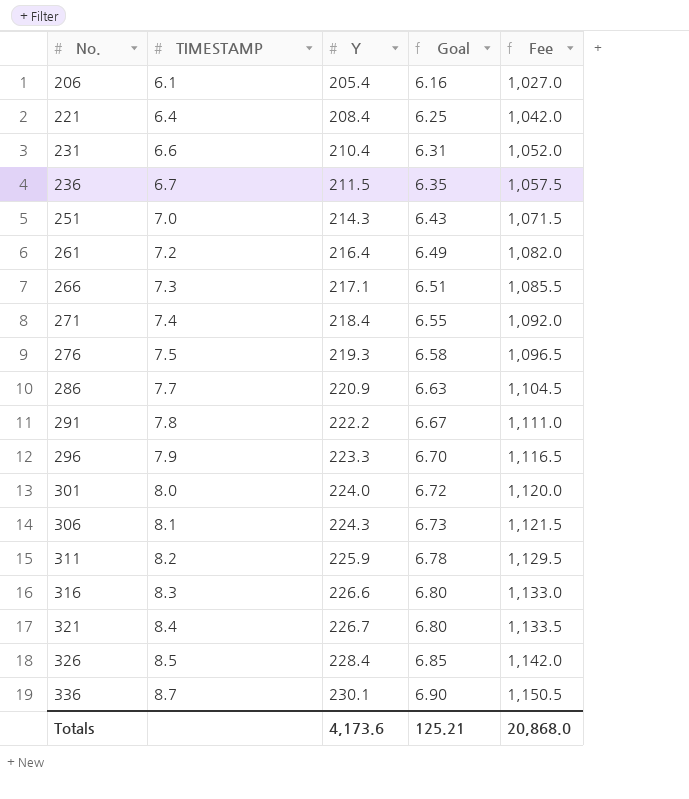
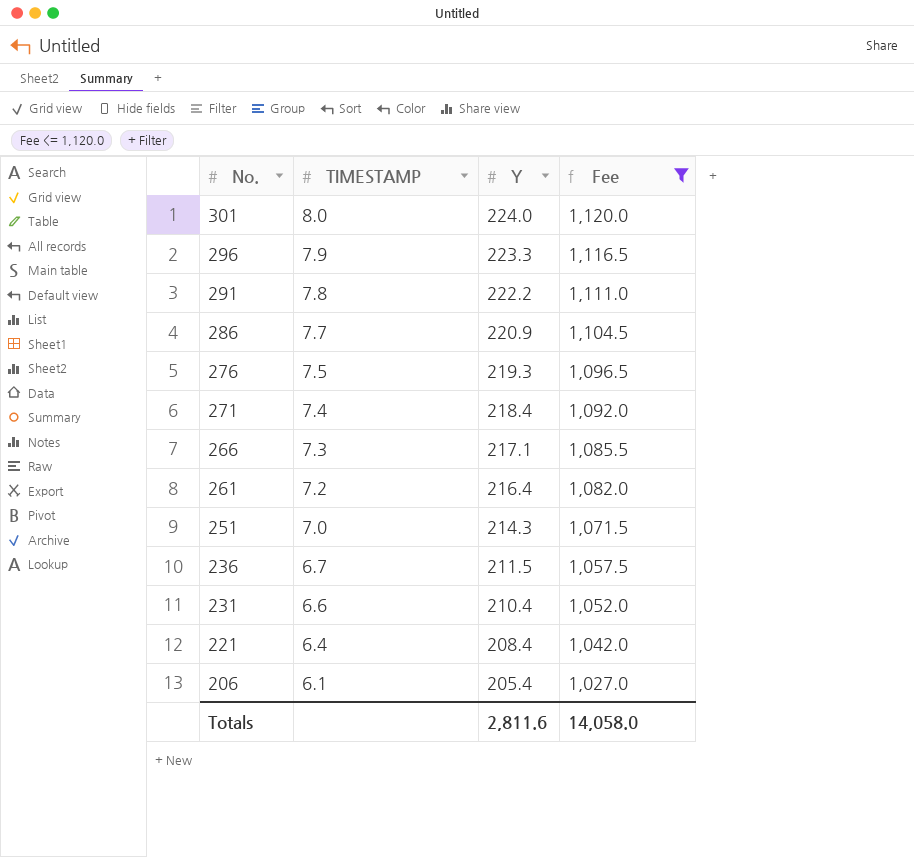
filter: none -> Fee <= 1,120.0
row order: No. ascending -> No. descending
column Goal | formula: [Y] * 0.03 -> none
Totals | Y: 4,173.6 -> 2,811.6
Totals | Fee: 20,868.0 -> 14,058.0

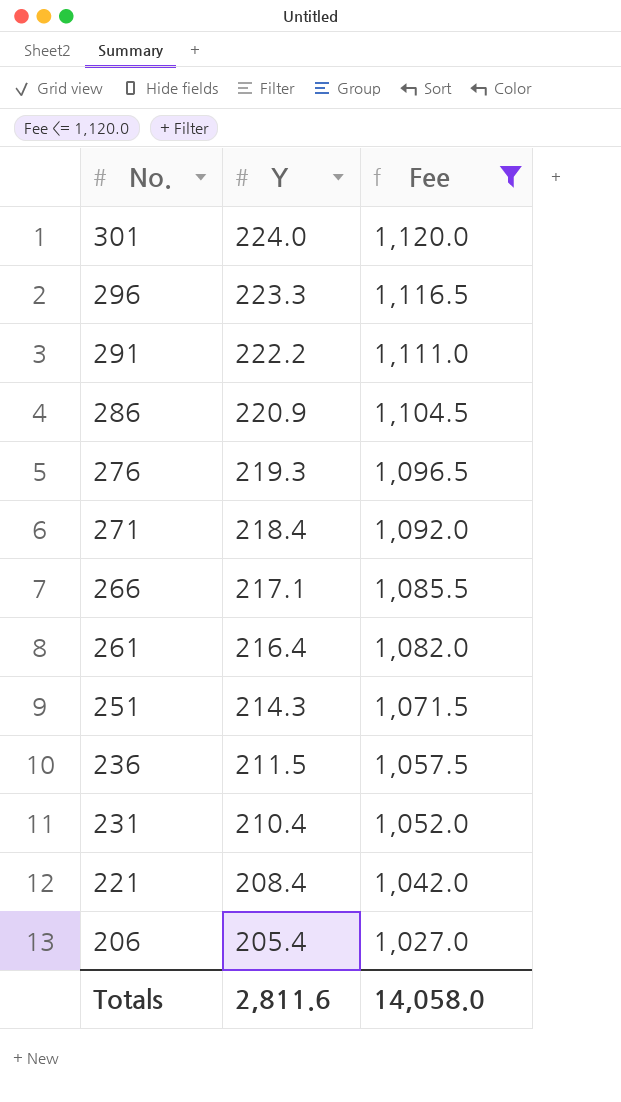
column TIMESTAMP | position: 2 -> none

